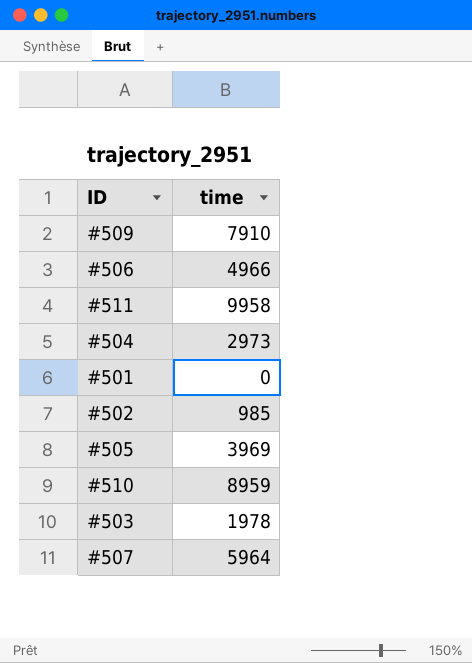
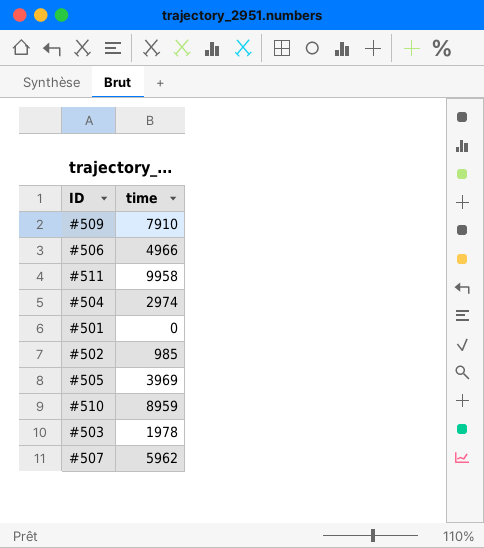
#504 | time: 2973 -> 2974
#507 | time: 5964 -> 5962

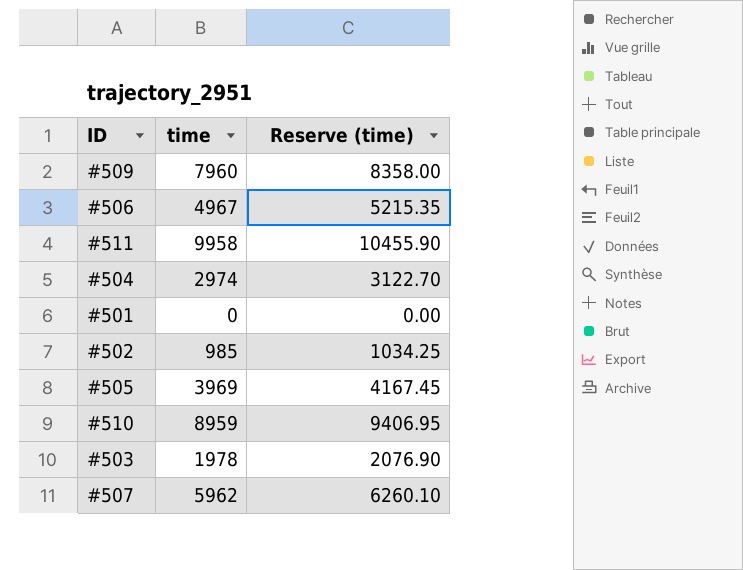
column Reserve (time) | formula: none -> [time] * 1.05
#509 | time: 7910 -> 7960
#506 | time: 4966 -> 4967

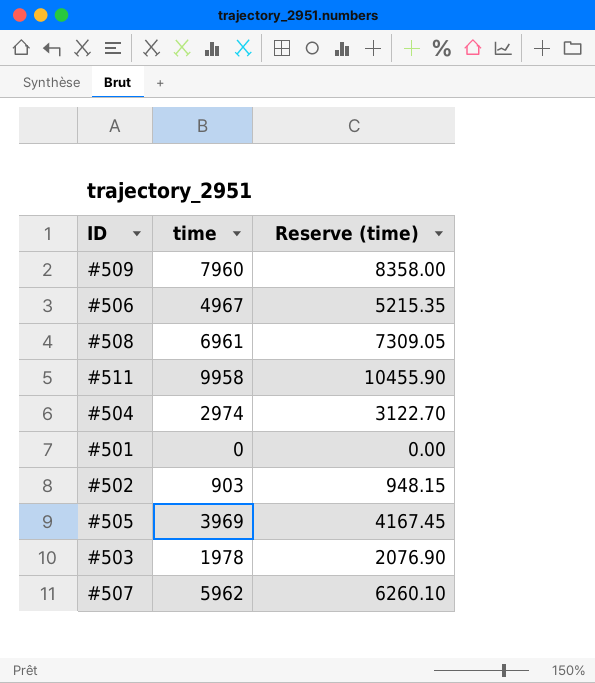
row #510: 8959 | 9406.95 -> none
row #508: none -> 6961 | 7309.05
#502 | time: 985 -> 903
#502 | Reserve (time): 1034.25 -> 948.15

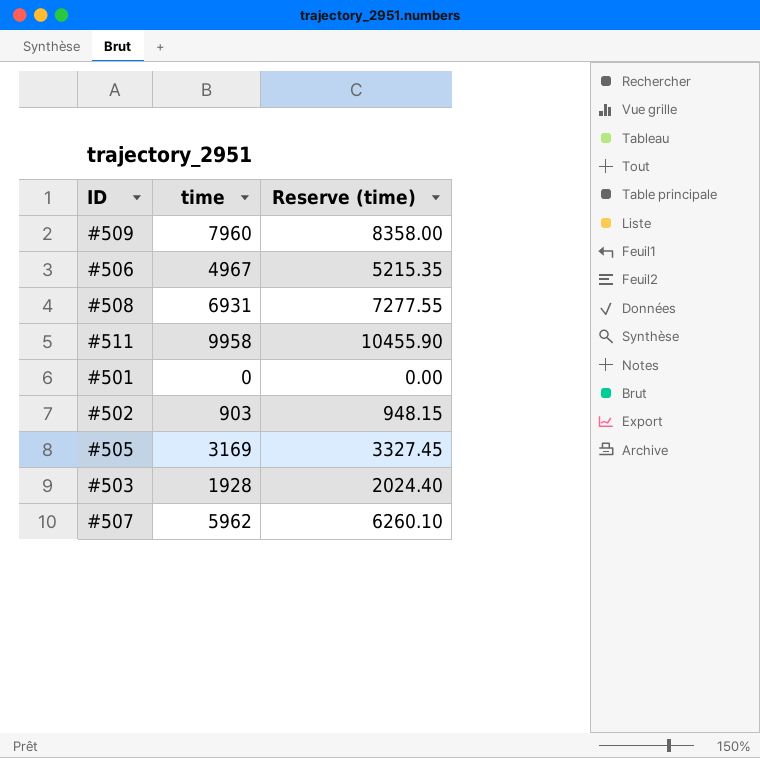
row #504: 2974 | 3122.70 -> none
#508 | time: 6961 -> 6931
#508 | Reserve (time): 7309.05 -> 7277.55
#505 | time: 3969 -> 3169
#505 | Reserve (time): 4167.45 -> 3327.45
#503 | time: 1978 -> 1928
#503 | Reserve (time): 2076.90 -> 2024.40

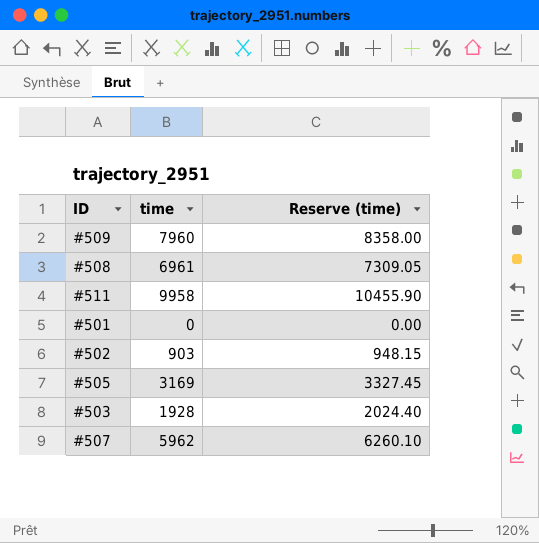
row #506: 4967 | 5215.35 -> none
#508 | time: 6931 -> 6961
#508 | Reserve (time): 7277.55 -> 7309.05

